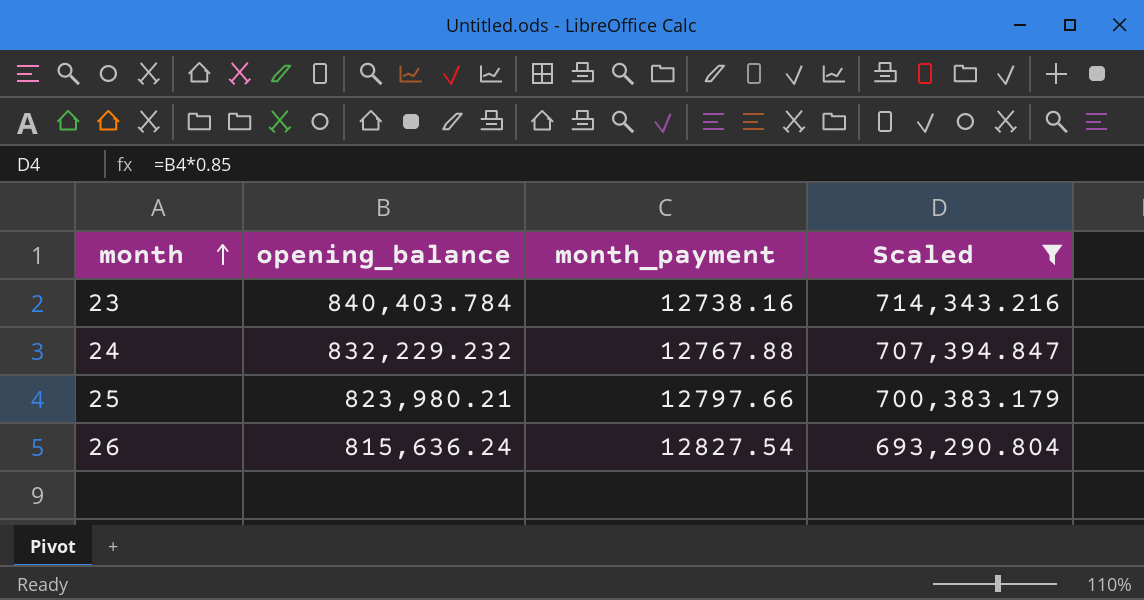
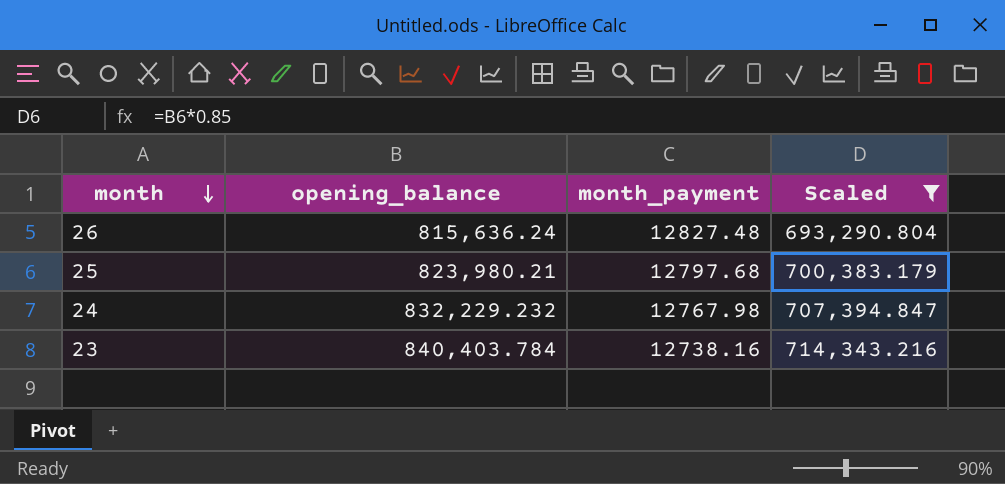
row order: month ascending -> month descending
26 | month_payment: 12827.54 -> 12827.48
25 | month_payment: 12797.66 -> 12797.68
24 | month_payment: 12767.88 -> 12767.98

